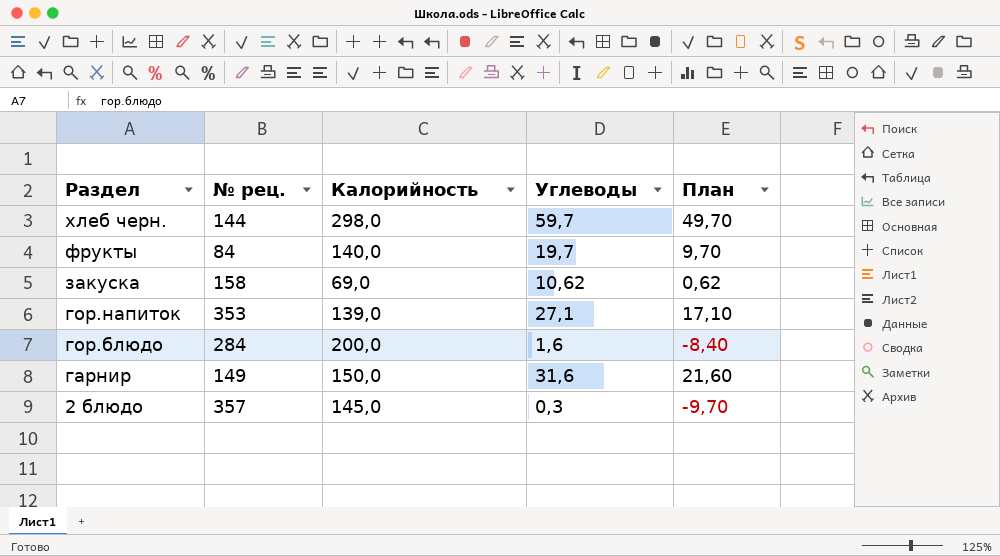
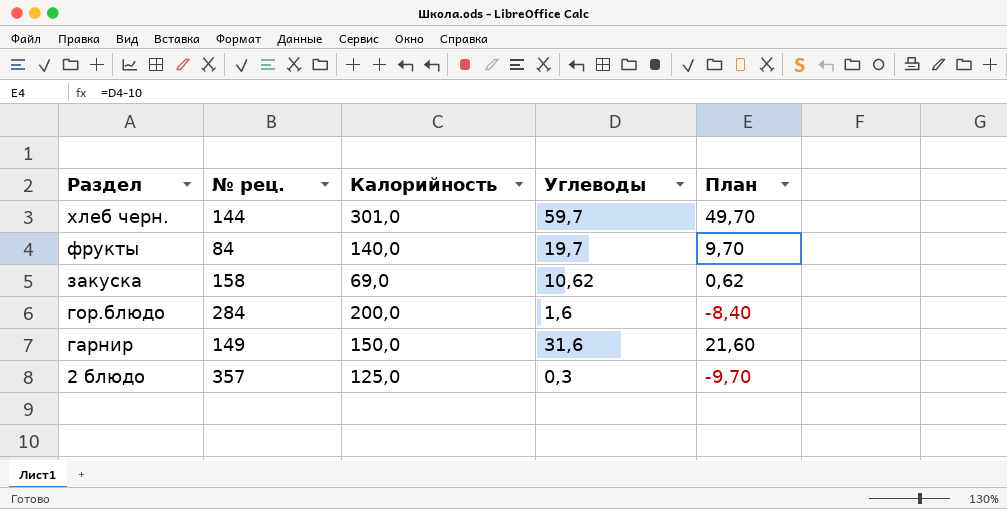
row гор.напиток: 353 | 139,0 | 27,1 | 17,10 -> none
хлеб черн. | Калорийность: 298,0 -> 301,0
2 блюдо | Калорийность: 145,0 -> 125,0

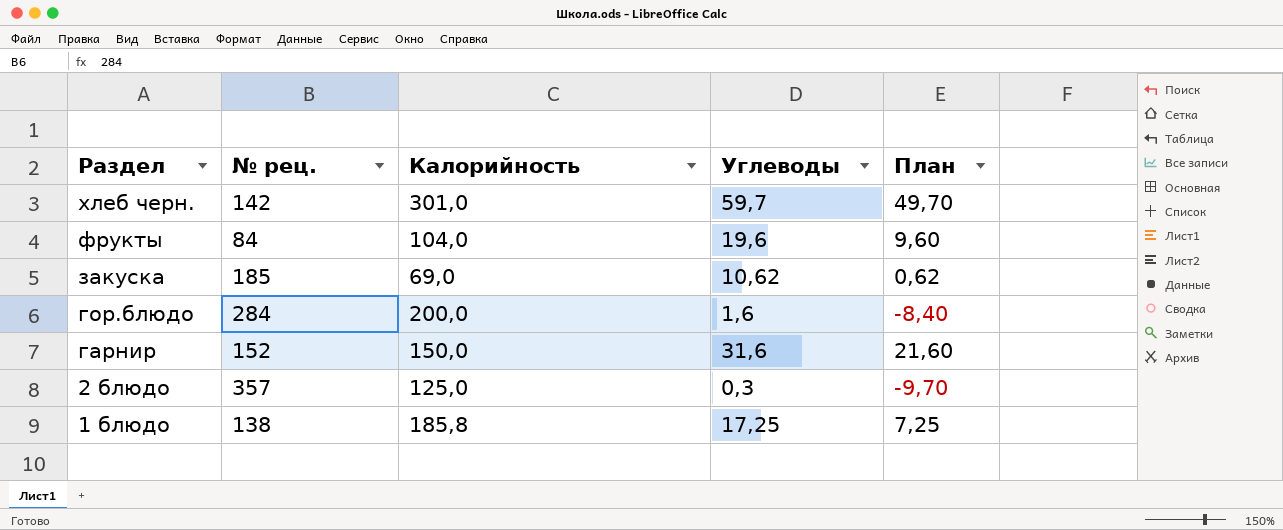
хлеб черн. | № рец.: 144 -> 142
фрукты | Калорийность: 140,0 -> 104,0
фрукты | Углеводы: 19,7 -> 19,6
фрукты | План: 9,70 -> 9,60
закуска | № рец.: 158 -> 185
гарнир | № рец.: 149 -> 152
row 1 блюдо: none -> 138 | 185,8 | 17,25 | 7,25

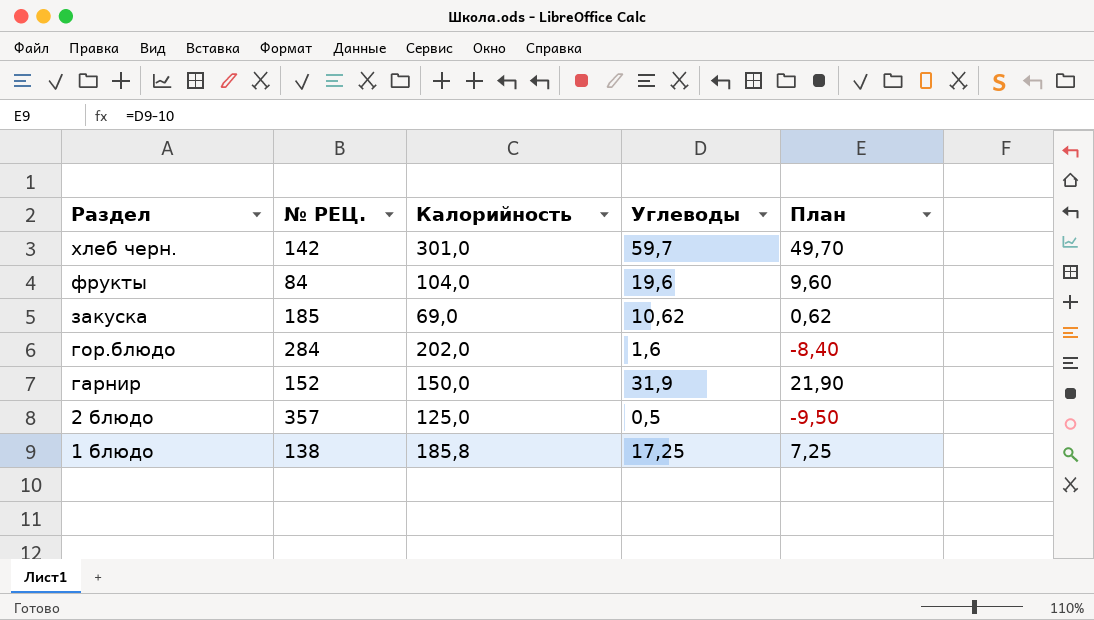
column name: № рец. -> № РЕЦ.
гор.блюдо | Калорийность: 200,0 -> 202,0
гарнир | Углеводы: 31,6 -> 31,9
гарнир | План: 21,60 -> 21,90
2 блюдо | Углеводы: 0,3 -> 0,5
2 блюдо | План: -9,70 -> -9,50

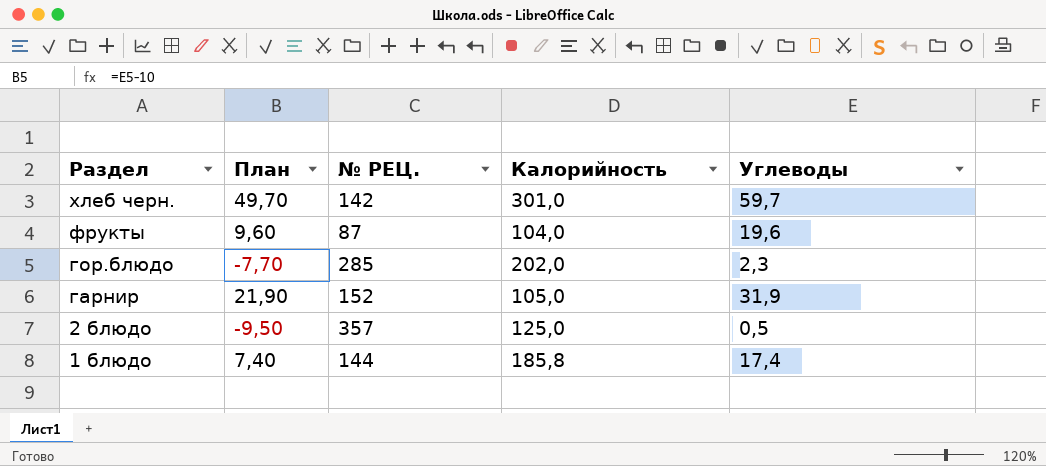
column План | position: 5 -> 2
row закуска: 185 | 69,0 | 10,62 | 0,62 -> none
фрукты | № РЕЦ.: 84 -> 87
гор.блюдо | План: -8,40 -> -7,70
гор.блюдо | № РЕЦ.: 284 -> 285
гор.блюдо | Углеводы: 1,6 -> 2,3
гарнир | Калорийность: 150,0 -> 105,0
1 блюдо | План: 7,25 -> 7,40
1 блюдо | № РЕЦ.: 138 -> 144
1 блюдо | Углеводы: 17,25 -> 17,4

